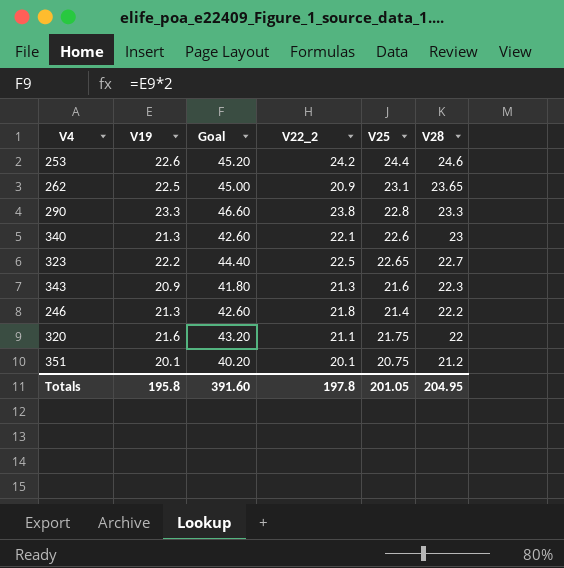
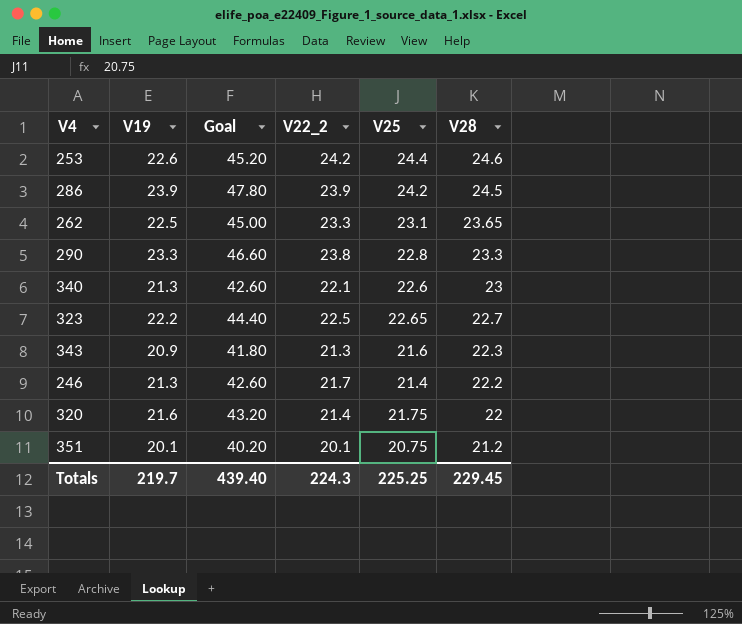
row 286: none -> 23.9 | 47.80 | 23.9 | 24.2 | 24.5
262 | V22_2: 20.9 -> 23.3
246 | V22_2: 21.8 -> 21.7
320 | V22_2: 21.1 -> 21.4
Totals | V19: 195.8 -> 219.7
Totals | Goal: 391.60 -> 439.40
Totals | V22_2: 197.8 -> 224.3
Totals | V25: 201.05 -> 225.25
Totals | V28: 204.95 -> 229.45

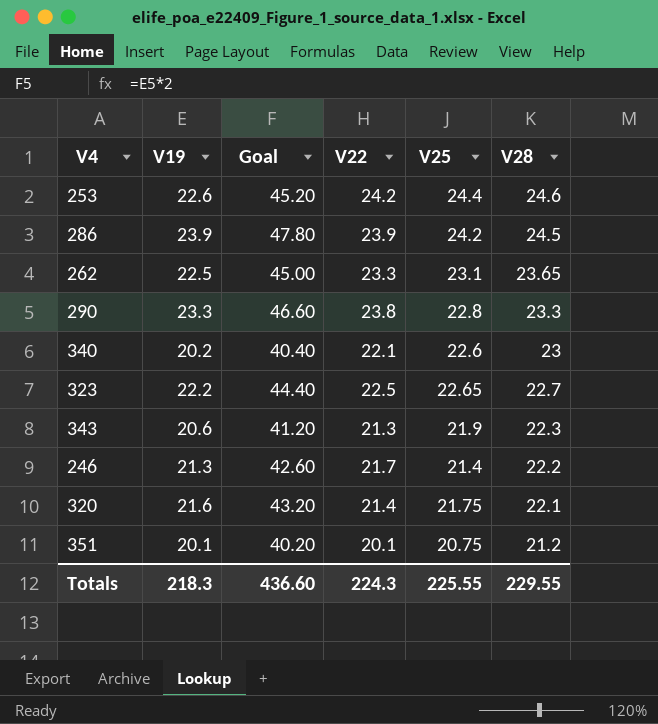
column name: V22_2 -> V22
340 | V19: 21.3 -> 20.2
340 | Goal: 42.60 -> 40.40
343 | V19: 20.9 -> 20.6
343 | Goal: 41.80 -> 41.20
343 | V25: 21.6 -> 21.9
320 | V28: 22 -> 22.1
Totals | V19: 219.7 -> 218.3
Totals | Goal: 439.40 -> 436.60
Totals | V25: 225.25 -> 225.55
Totals | V28: 229.45 -> 229.55

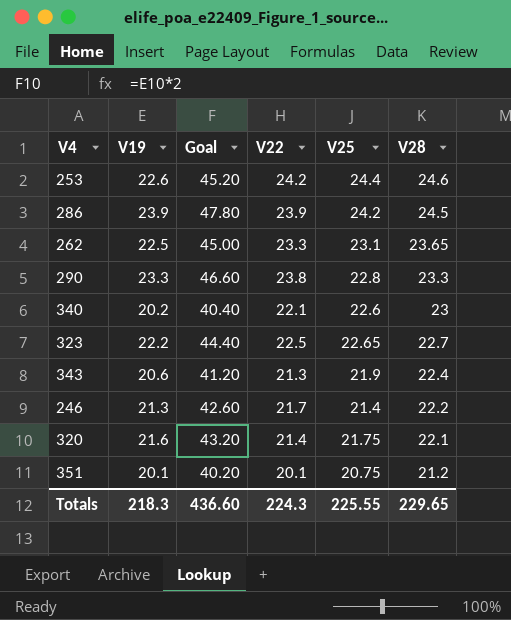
343 | V28: 22.3 -> 22.4
Totals | V28: 229.55 -> 229.65

